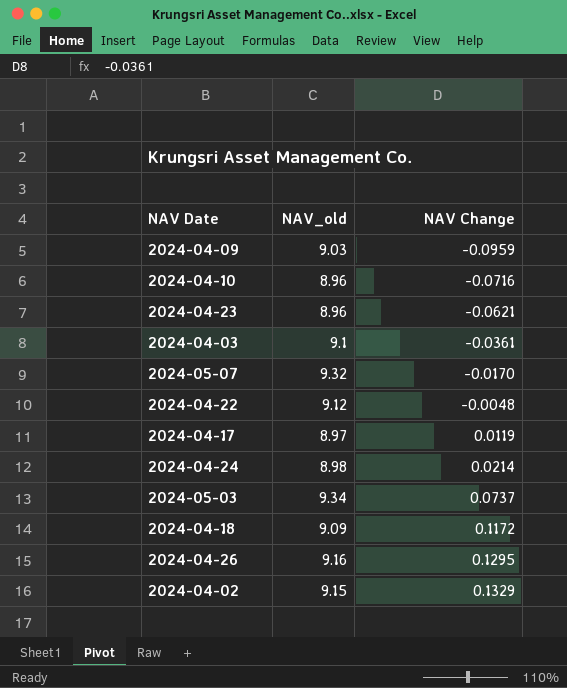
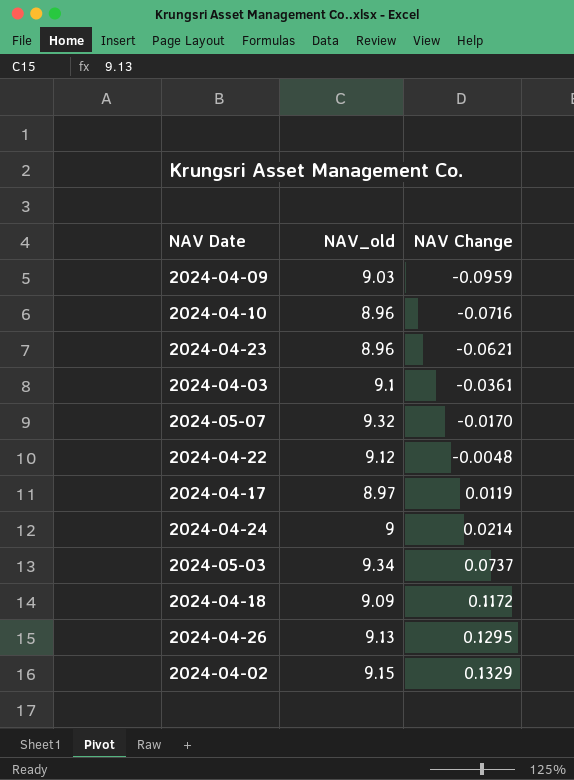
2024-04-24 | NAV_old: 8.98 -> 9
2024-04-26 | NAV_old: 9.16 -> 9.13

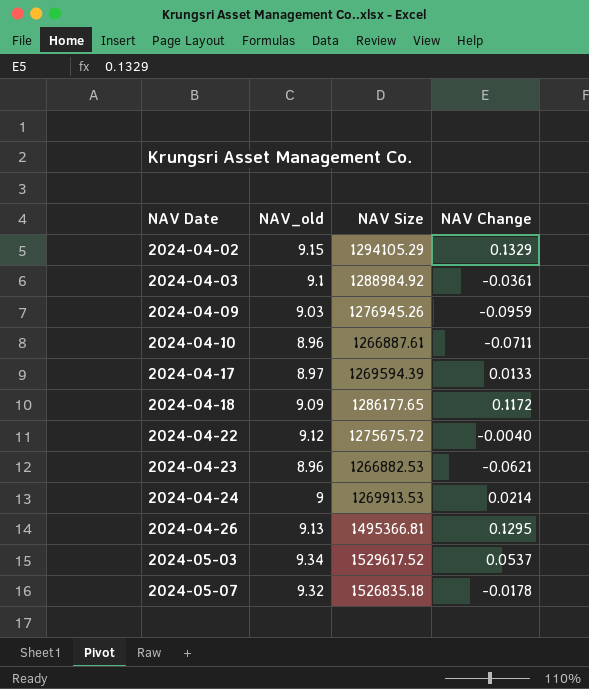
row order: NAV Change ascending -> NAV Date ascending
column NAV Size | position: none -> 3
2024-04-10 | NAV Change: -0.0716 -> -0.0711
2024-04-17 | NAV Change: 0.0119 -> 0.0133
2024-04-22 | NAV Change: -0.0048 -> -0.0040
2024-05-03 | NAV Change: 0.0737 -> 0.0537
2024-05-07 | NAV Change: -0.0170 -> -0.0178

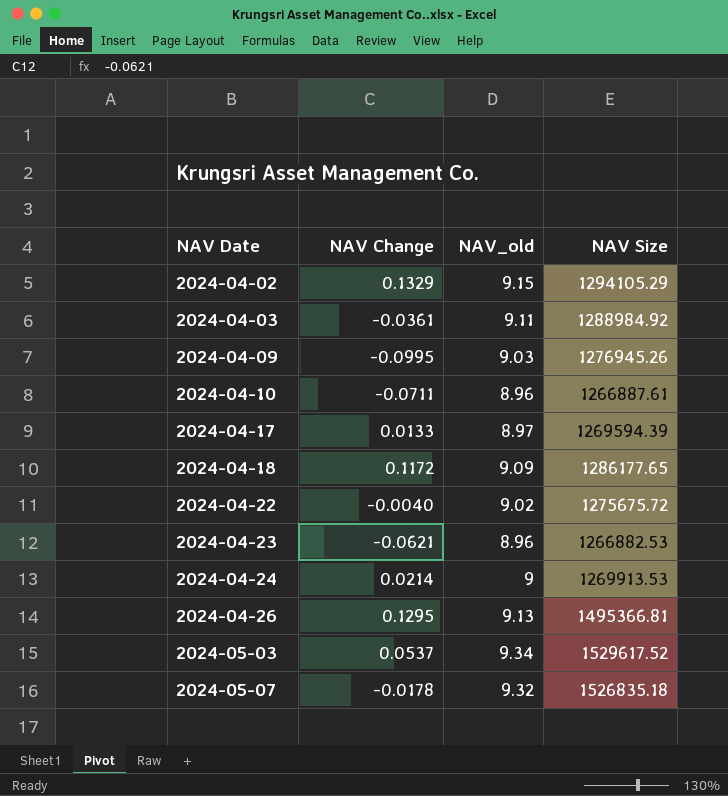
column NAV Change | position: 4 -> 2
2024-04-03 | NAV_old: 9.1 -> 9.11
2024-04-09 | NAV Change: -0.0959 -> -0.0995
2024-04-22 | NAV_old: 9.12 -> 9.02

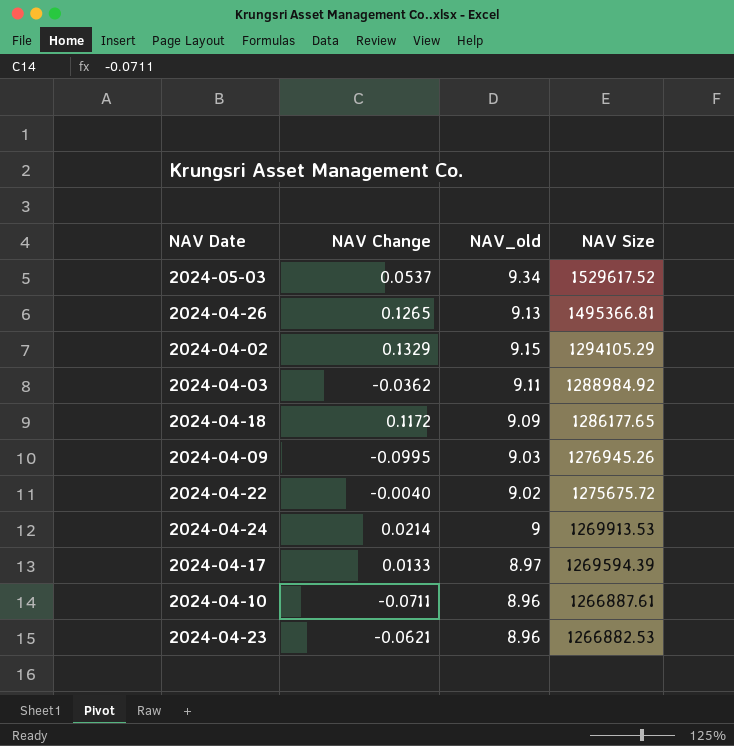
row order: NAV Date ascending -> NAV Size descending
row 2024-05-07: -0.0178 | 9.32 | 1526835.18 -> none
2024-04-26 | NAV Change: 0.1295 -> 0.1265
2024-04-03 | NAV Change: -0.0361 -> -0.0362

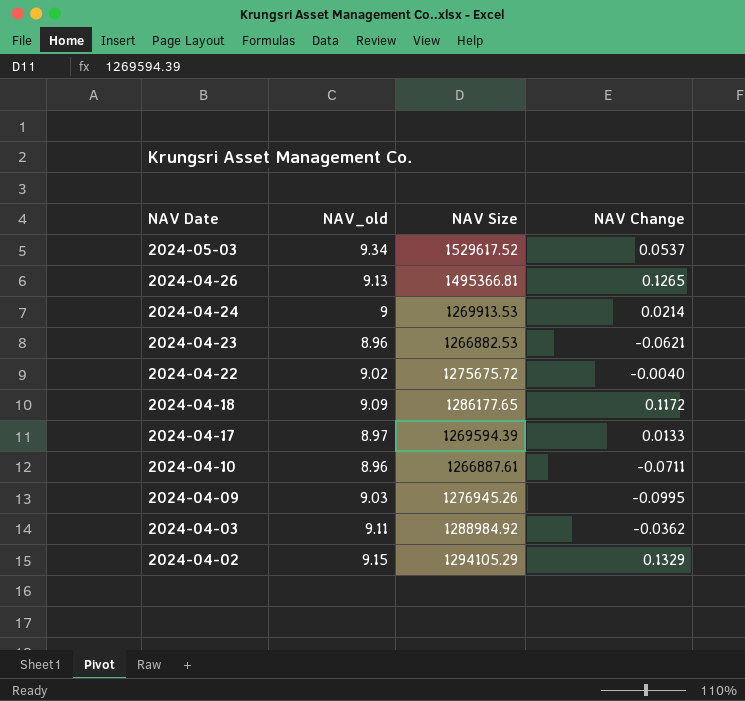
row order: NAV Size descending -> NAV Date descending
column NAV Change | position: 2 -> 4

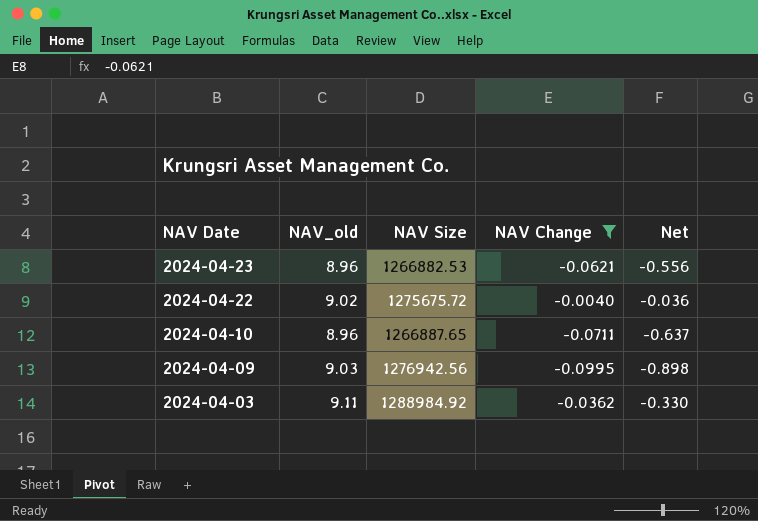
filter: none -> NAV Change <= -0.0040
column Net | formula: none -> [NAV_old] * [NAV Change]
2024-04-10 | NAV Size: 1266887.61 -> 1266887.65
2024-04-09 | NAV Size: 1276945.26 -> 1276942.56

